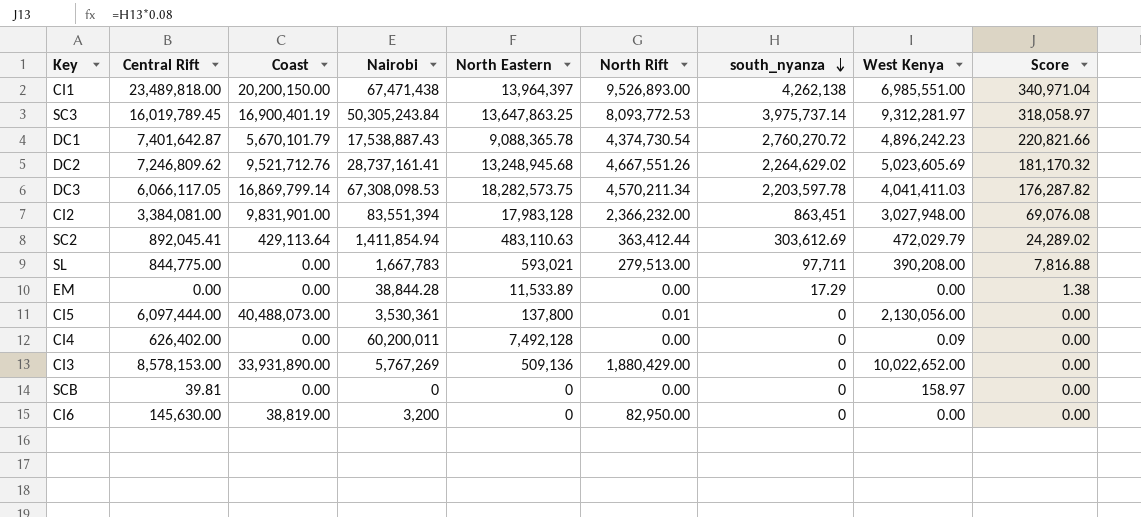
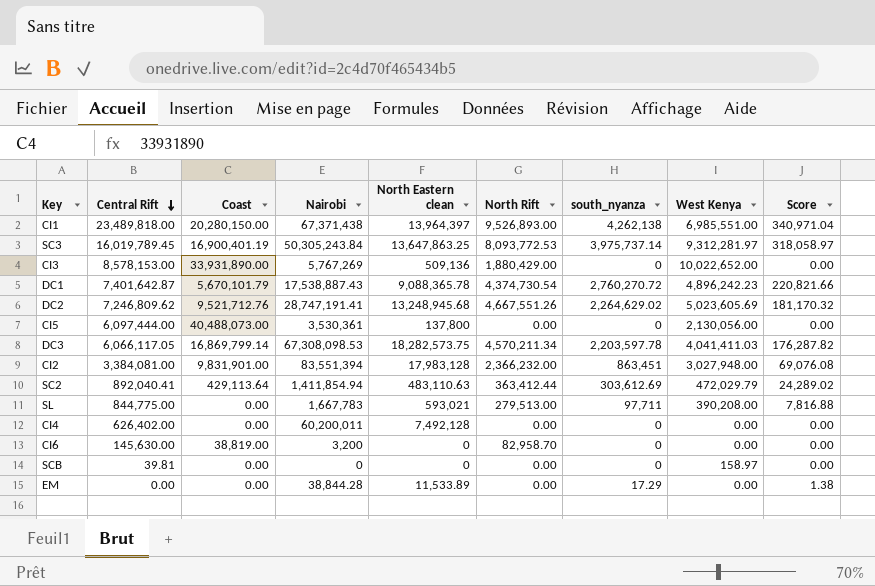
row order: south_nyanza descending -> Central Rift descending
column name: North Eastern -> North Eastern clean
CI1 | Coast: 20,200,150.00 -> 20,280,150.00
CI1 | Nairobi: 67,471,438 -> 67,371,438
DC2 | Nairobi: 28,737,161.41 -> 28,747,191.41
CI5 | North Rift: 0.01 -> 0.00
SC2 | Central Rift: 892,045.41 -> 892,040.41
CI4 | West Kenya: 0.09 -> 0.00
CI6 | North Rift: 82,950.00 -> 82,958.70

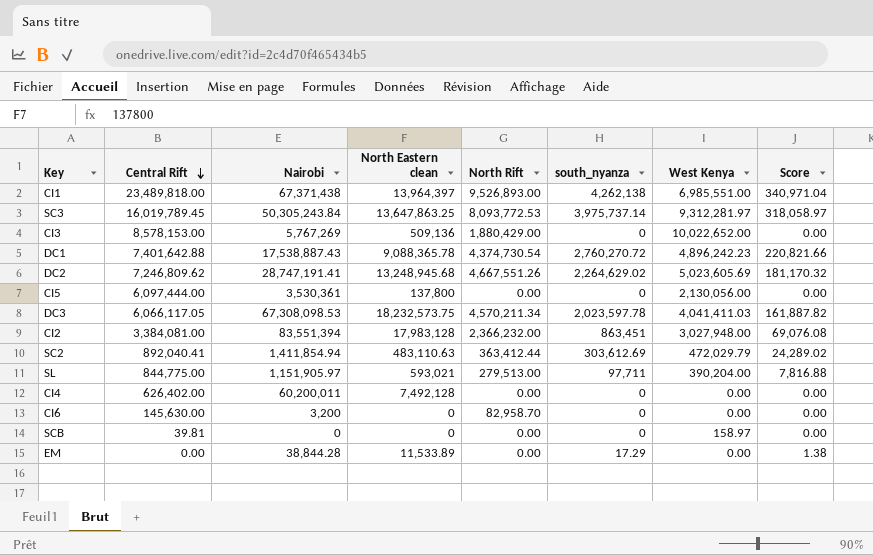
column Coast | position: 3 -> none
DC1 | Central Rift: 7,401,642.87 -> 7,401,642.88
DC3 | North Eastern clean: 18,282,573.75 -> 18,232,573.75
DC3 | south_nyanza: 2,203,597.78 -> 2,023,597.78
DC3 | Score: 176,287.82 -> 161,887.82
SL | Nairobi: 1,667,783 -> 1,151,905.97
SL | West Kenya: 390,208.00 -> 390,204.00

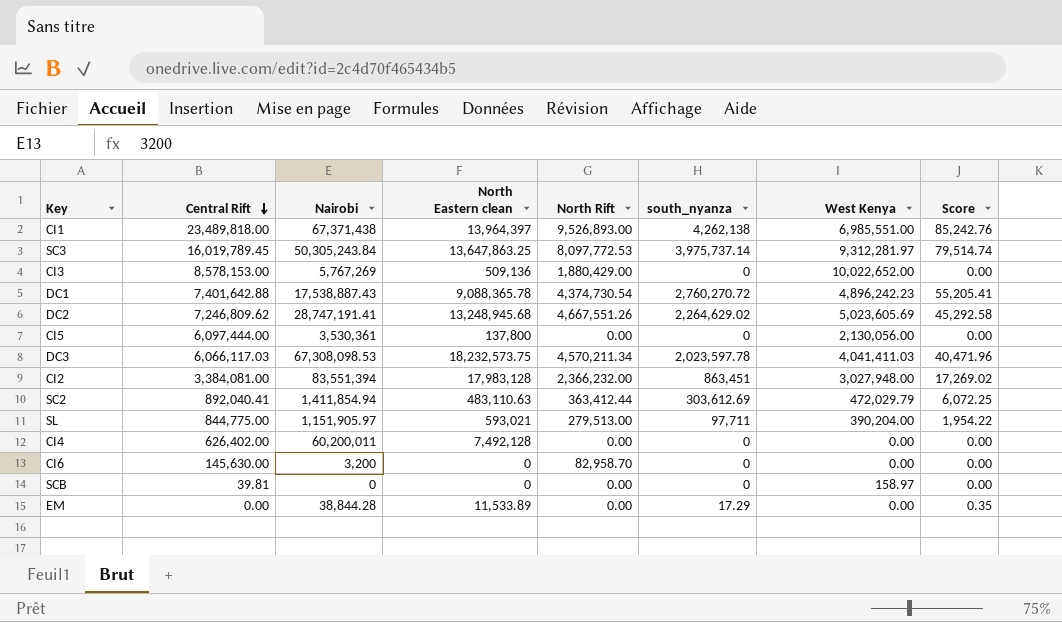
column Score | formula: [south_nyanza] * 0.08 -> [south_nyanza] * 0.02
SC3 | North Rift: 8,093,772.53 -> 8,097,772.53
DC3 | Central Rift: 6,066,117.05 -> 6,066,117.03

